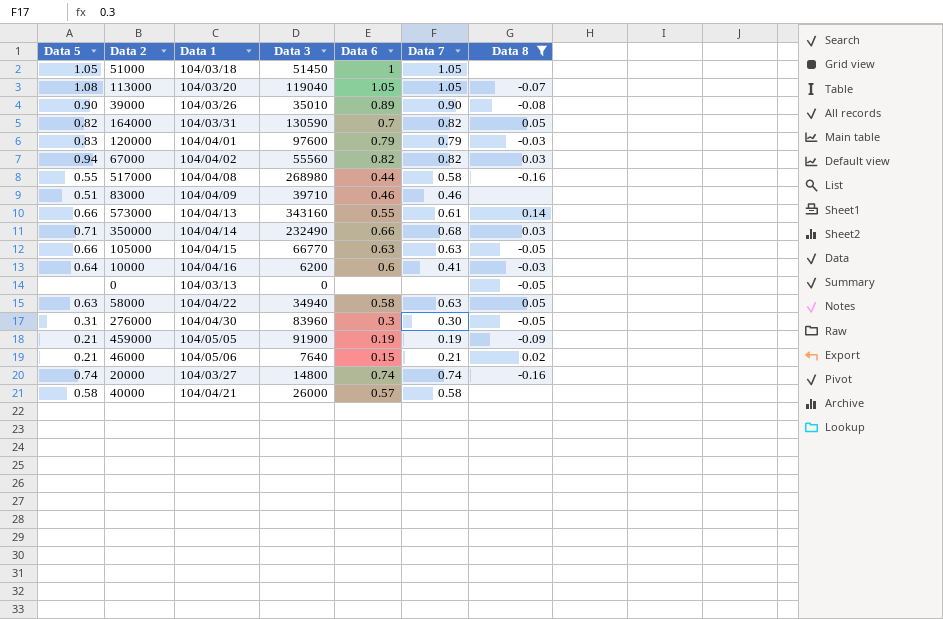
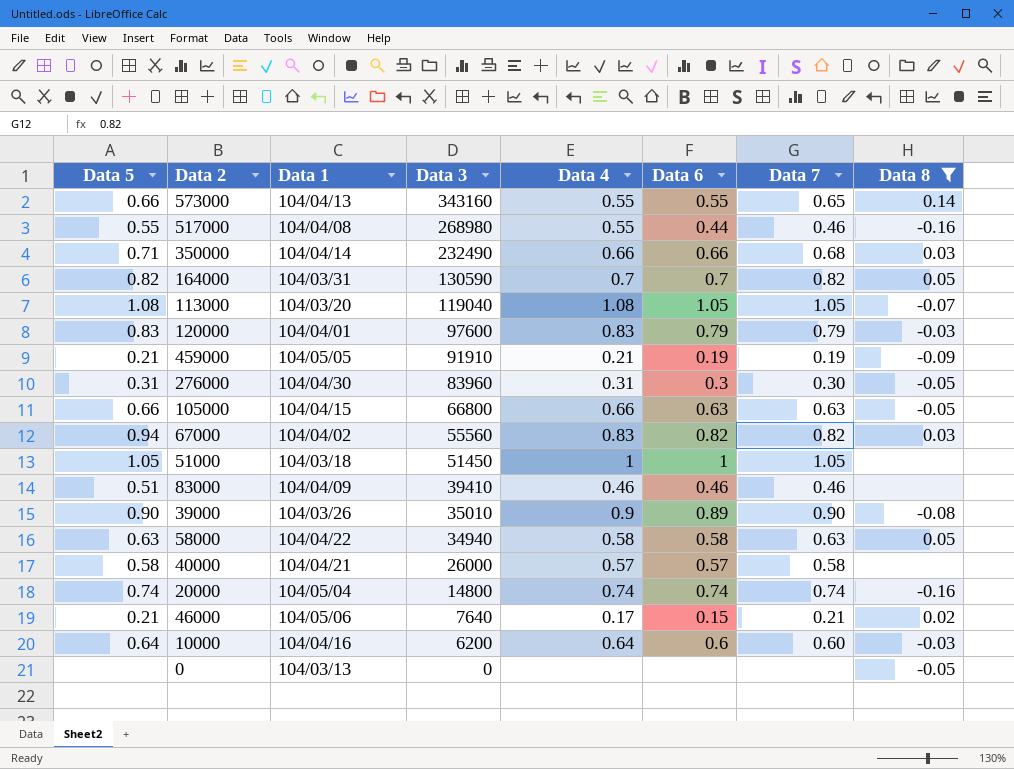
row order: none -> Data 3 descending
column Data 4 | position: none -> 5
573000 | Data 7: 0.61 -> 0.65
517000 | Data 7: 0.58 -> 0.46
459000 | Data 3: 91900 -> 91910
105000 | Data 3: 66770 -> 66800
83000 | Data 3: 39710 -> 39410
20000 | Data 1: 104/03/27 -> 104/05/04
10000 | Data 7: 0.41 -> 0.60

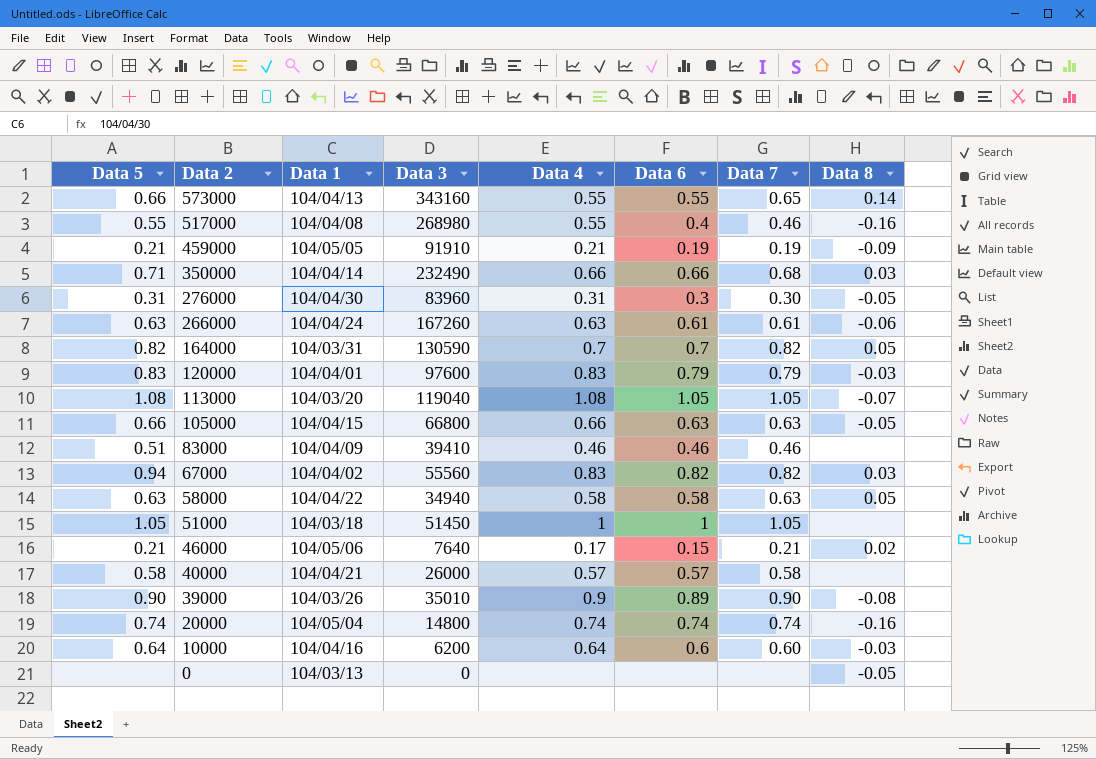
filter: Data 8 != -0.06 -> none
row order: Data 3 descending -> Data 2 descending
517000 | Data 6: 0.44 -> 0.4

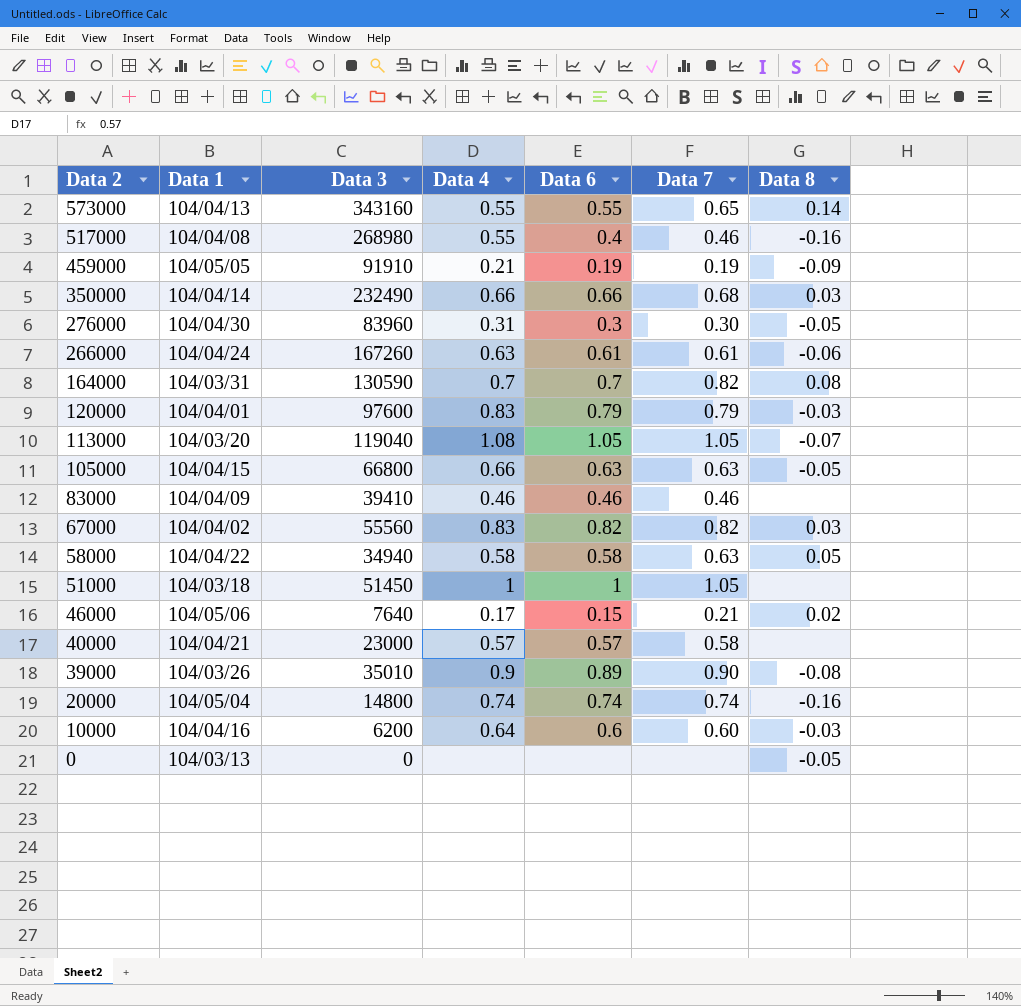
column Data 5 | position: 1 -> none
164000 | Data 8: 0.05 -> 0.08
40000 | Data 3: 26000 -> 23000

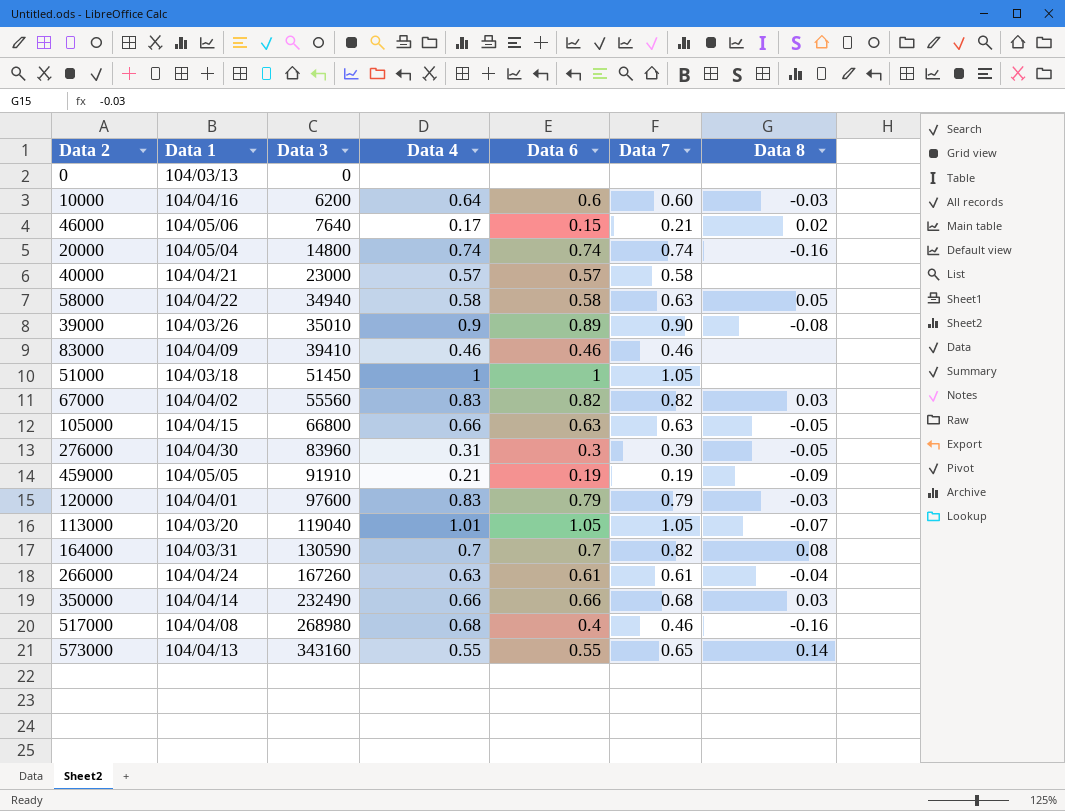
row order: Data 2 descending -> Data 3 ascending
0 | Data 8: -0.05 -> none
113000 | Data 4: 1.08 -> 1.01
266000 | Data 8: -0.06 -> -0.04
517000 | Data 4: 0.55 -> 0.68

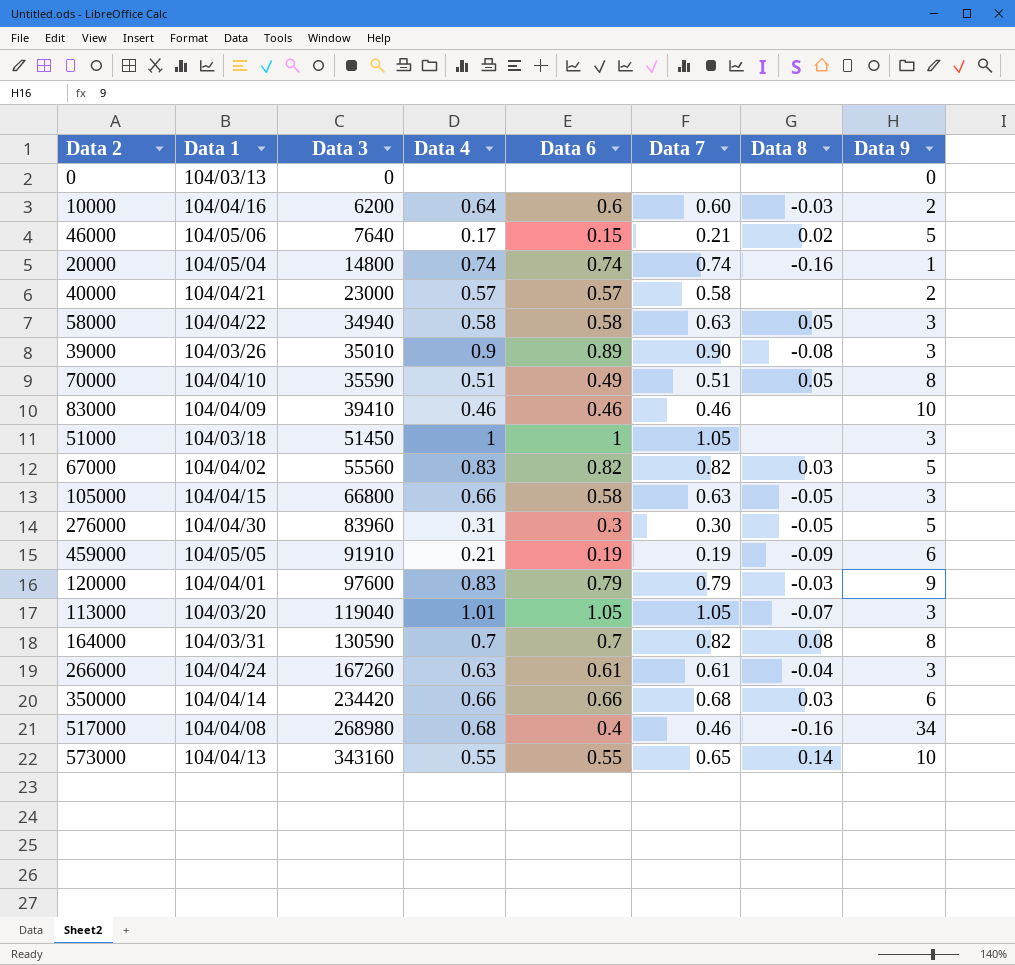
column Data 9 | position: none -> 8
row 70000: none -> 104/04/10 | 35590 | 0.51 | 0.49 | 0.51 | 0.05 | 8
105000 | Data 6: 0.63 -> 0.58
350000 | Data 3: 232490 -> 234420

